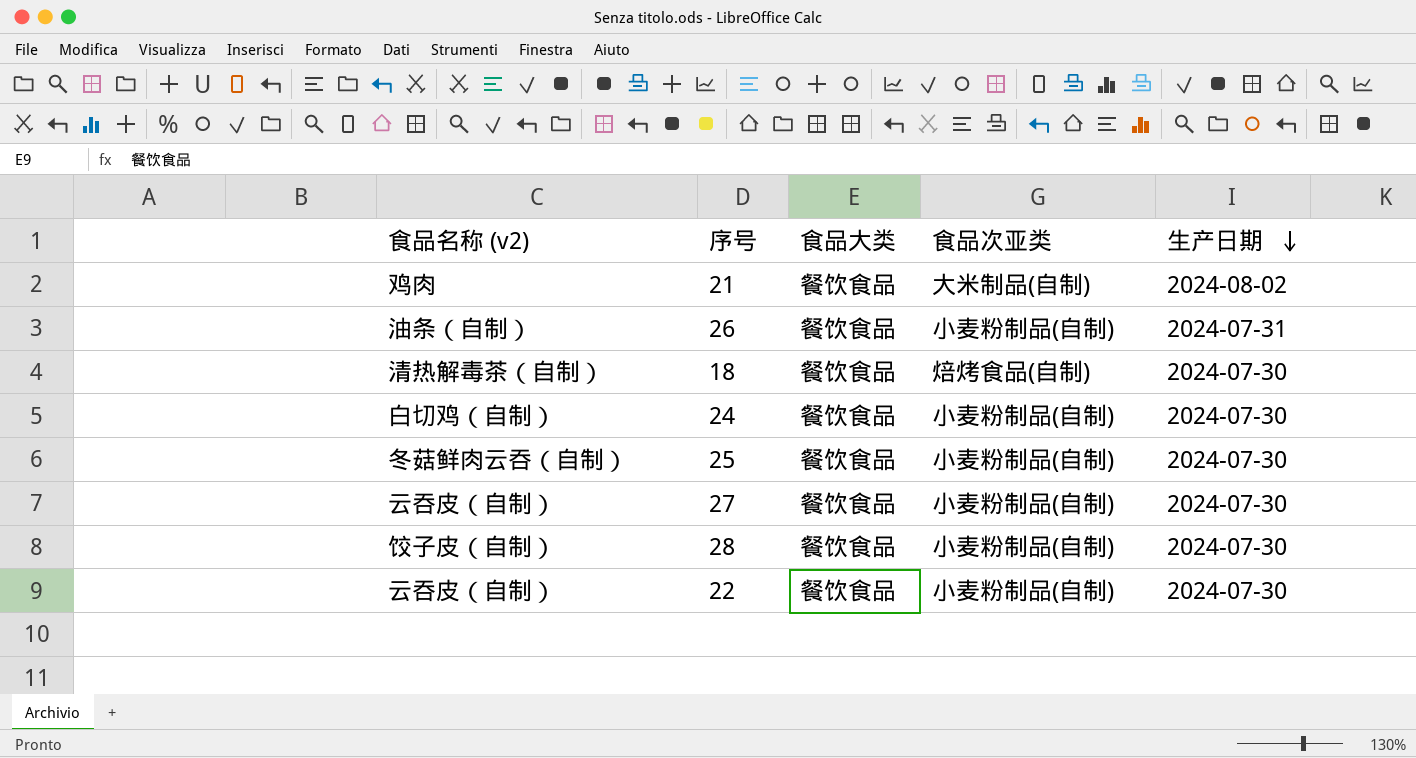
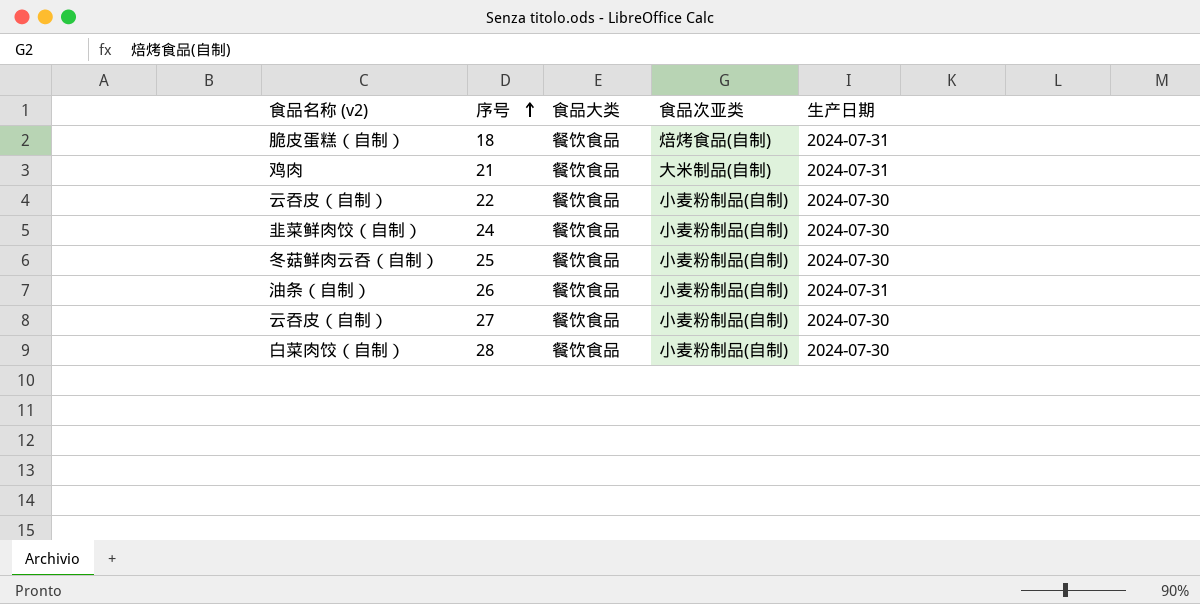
row order: 生产日期 descending -> 序号 ascending
18 | 食品名称 (v2): 清热解毒茶（自制） -> 脆皮蛋糕（自制）
18 | 生产日期: 2024-07-30 -> 2024-07-31
21 | 生产日期: 2024-08-02 -> 2024-07-31
24 | 食品名称 (v2): 白切鸡（自制） -> 韭菜鲜肉饺（自制）
28 | 食品名称 (v2): 饺子皮（自制） -> 白菜肉饺（自制）

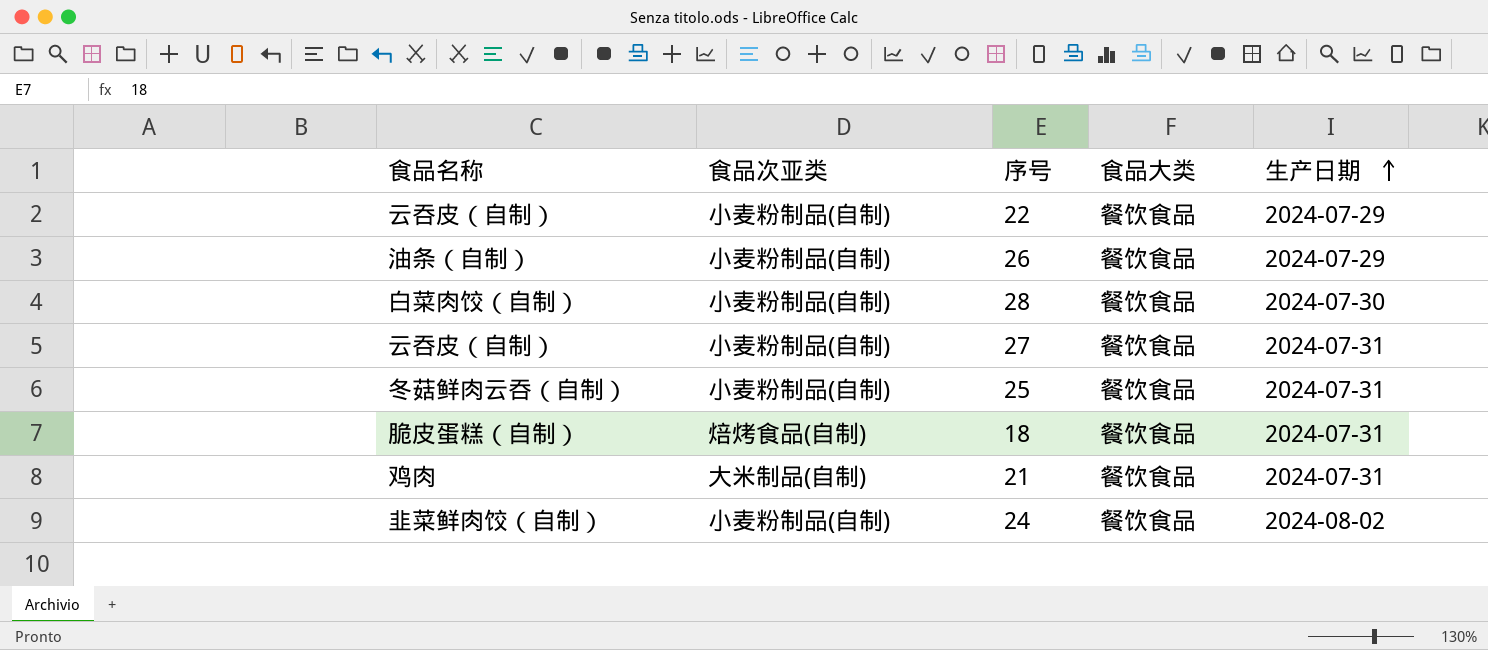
row order: 序号 ascending -> 生产日期 ascending
column name: 食品名称 (v2) -> 食品名称
column 食品次亚类 | position: 4 -> 2
22 | 生产日期: 2024-07-30 -> 2024-07-29
26 | 生产日期: 2024-07-31 -> 2024-07-29
27 | 生产日期: 2024-07-30 -> 2024-07-31
25 | 生产日期: 2024-07-30 -> 2024-07-31
24 | 生产日期: 2024-07-30 -> 2024-08-02

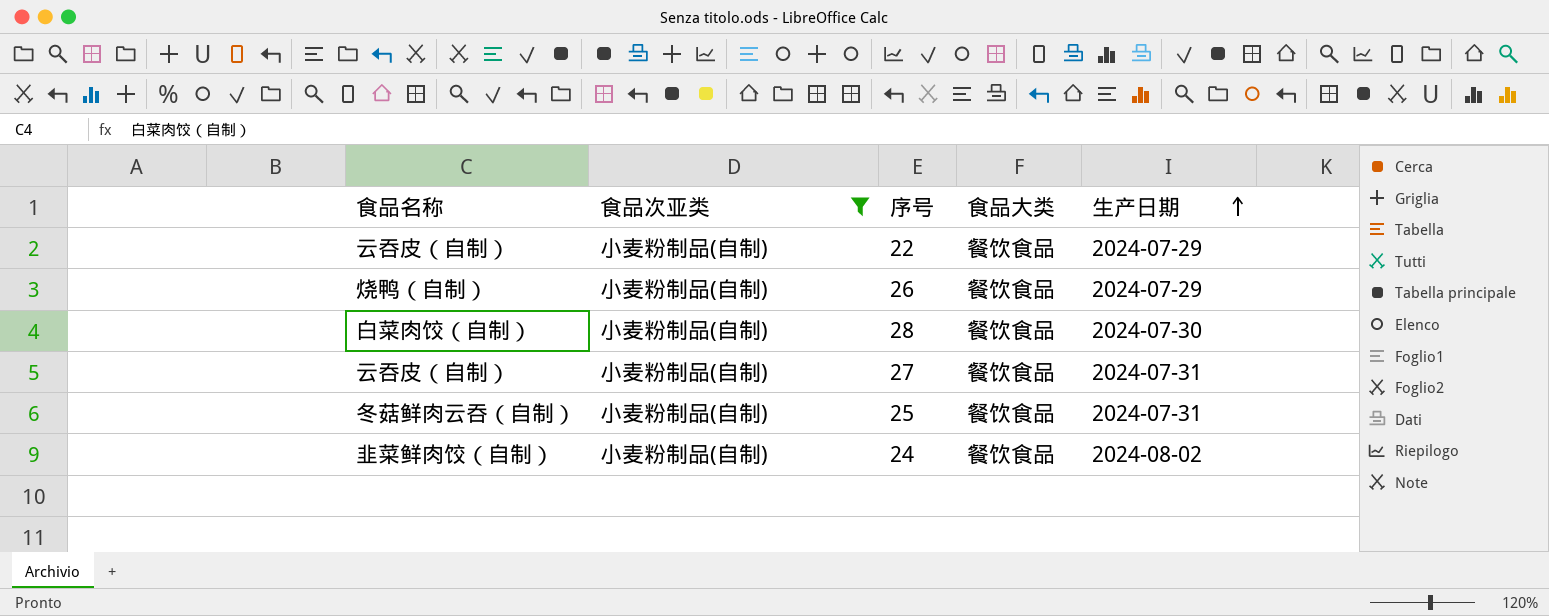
filter: none -> 食品次亚类 = 小麦粉制品(自制)
26 | 食品名称: 油条（自制） -> 烧鸭（自制）

